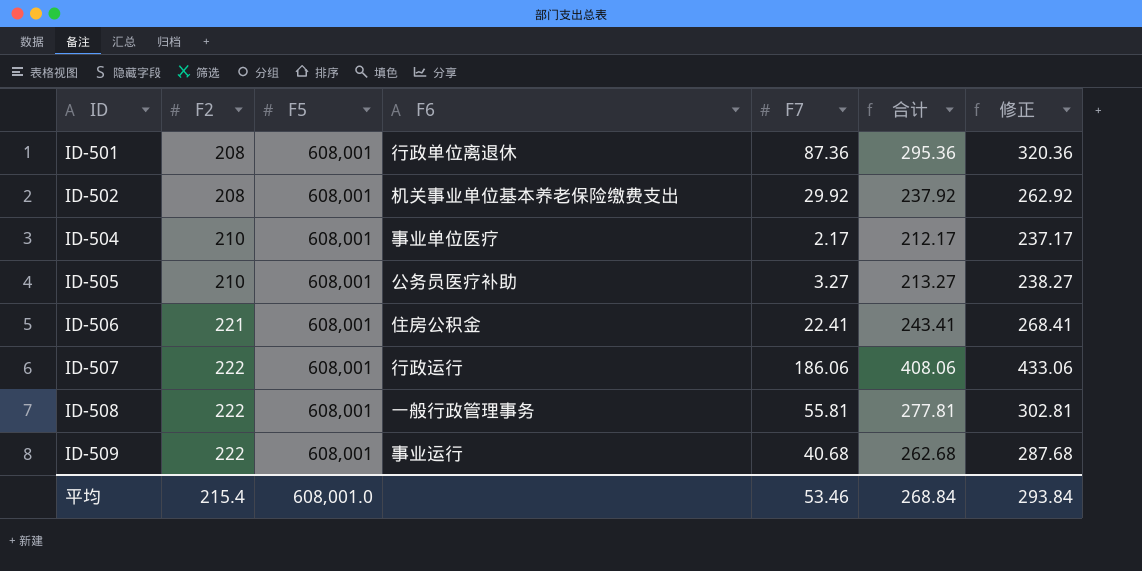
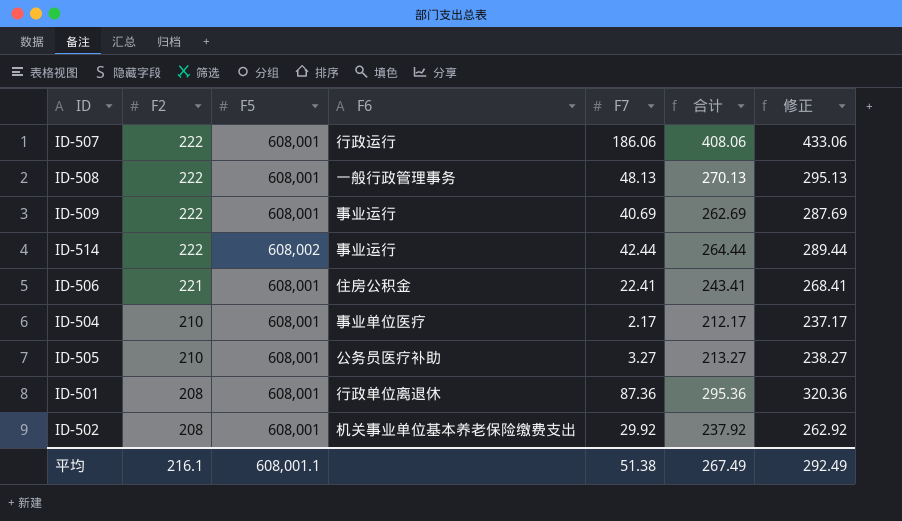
row order: ID ascending -> F2 descending
ID-508 | F7: 55.81 -> 48.13
ID-508 | 合计: 277.81 -> 270.13
ID-508 | 修正: 302.81 -> 295.13
ID-509 | F7: 40.68 -> 40.69
ID-509 | 合计: 262.68 -> 262.69
ID-509 | 修正: 287.68 -> 287.69
row ID-514: none -> 222 | 608,002 | 事业运行 | 42.44 | 264.44 | 289.44
平均 | F2: 215.4 -> 216.1
平均 | F5: 608,001.0 -> 608,001.1
平均 | F7: 53.46 -> 51.38
平均 | 合计: 268.84 -> 267.49
平均 | 修正: 293.84 -> 292.49

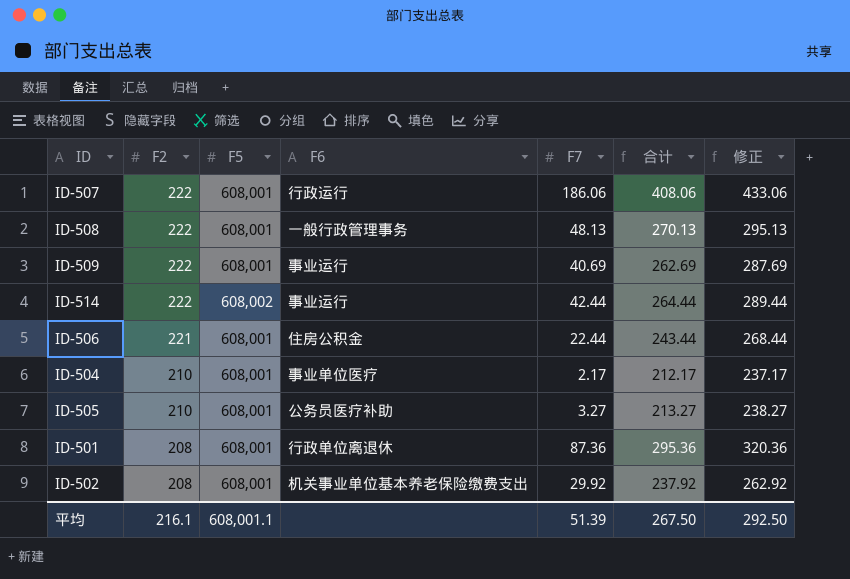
ID-506 | F7: 22.41 -> 22.44
ID-506 | 合计: 243.41 -> 243.44
ID-506 | 修正: 268.41 -> 268.44
平均 | F7: 51.38 -> 51.39
平均 | 合计: 267.49 -> 267.50
平均 | 修正: 292.49 -> 292.50

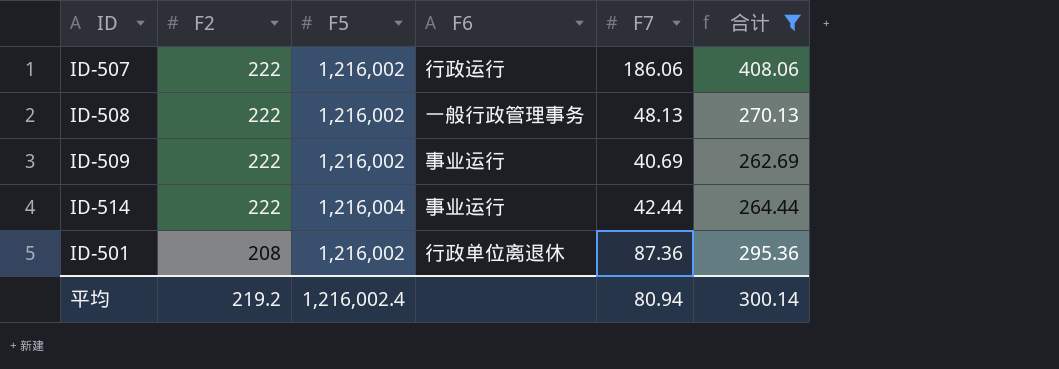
filter: none -> 合计 >= 262.69
column 修正 | formula: [合计] + 25 -> none
ID-507 | F5: 608,001 -> 1,216,002
ID-508 | F5: 608,001 -> 1,216,002
ID-509 | F5: 608,001 -> 1,216,002
ID-514 | F5: 608,002 -> 1,216,004
ID-501 | F5: 608,001 -> 1,216,002
平均 | F2: 216.1 -> 219.2
平均 | F5: 608,001.1 -> 1,216,002.4
平均 | F7: 51.39 -> 80.94
平均 | 合计: 267.50 -> 300.14

